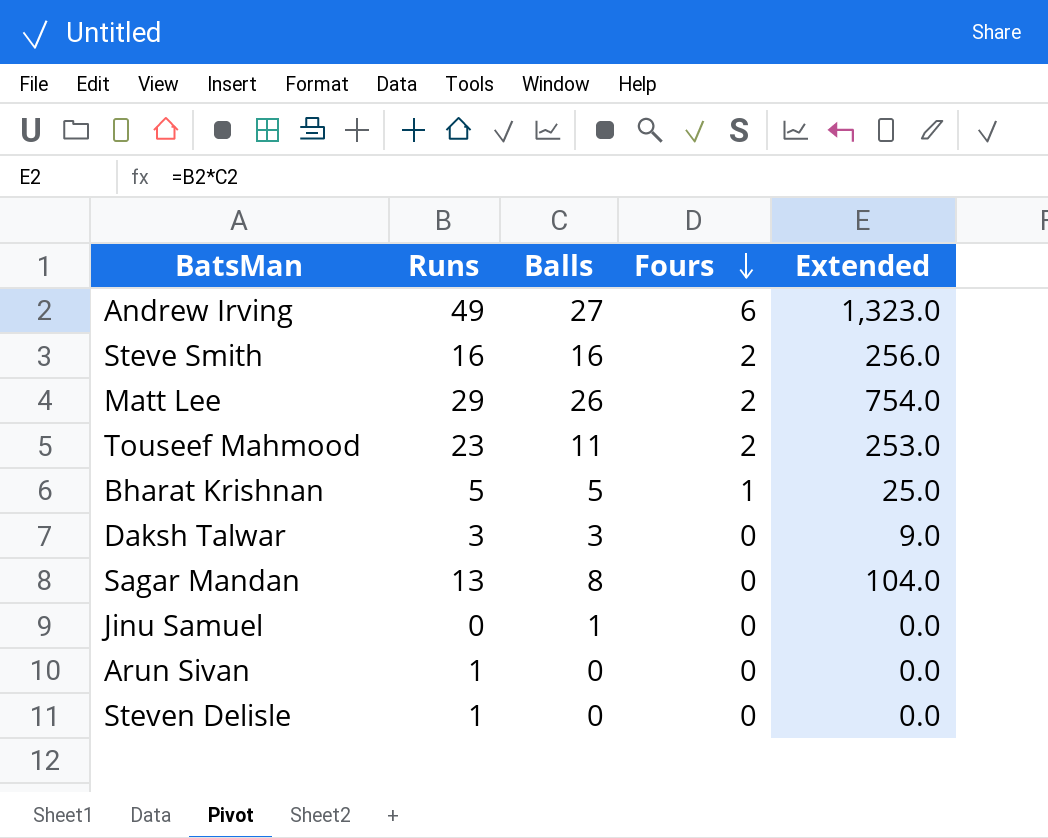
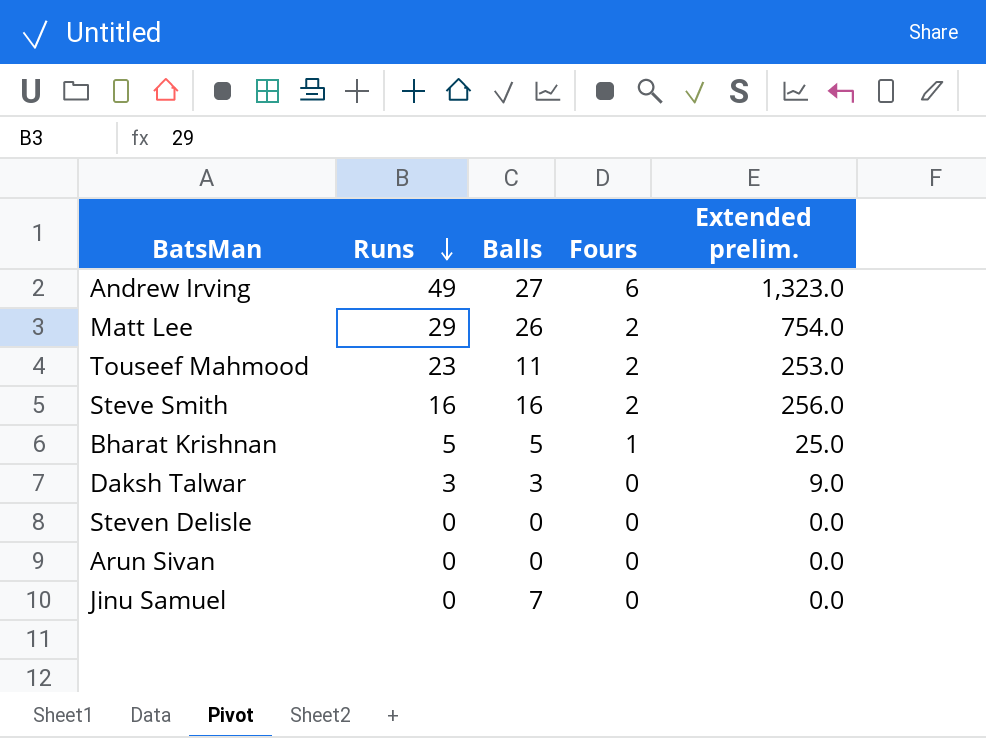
row order: Fours descending -> Runs descending
column name: Extended -> Extended prelim.
row Sagar Mandan: 13 | 8 | 0 | 104.0 -> none
Steven Delisle | Runs: 1 -> 0
Arun Sivan | Runs: 1 -> 0
Jinu Samuel | Balls: 1 -> 7

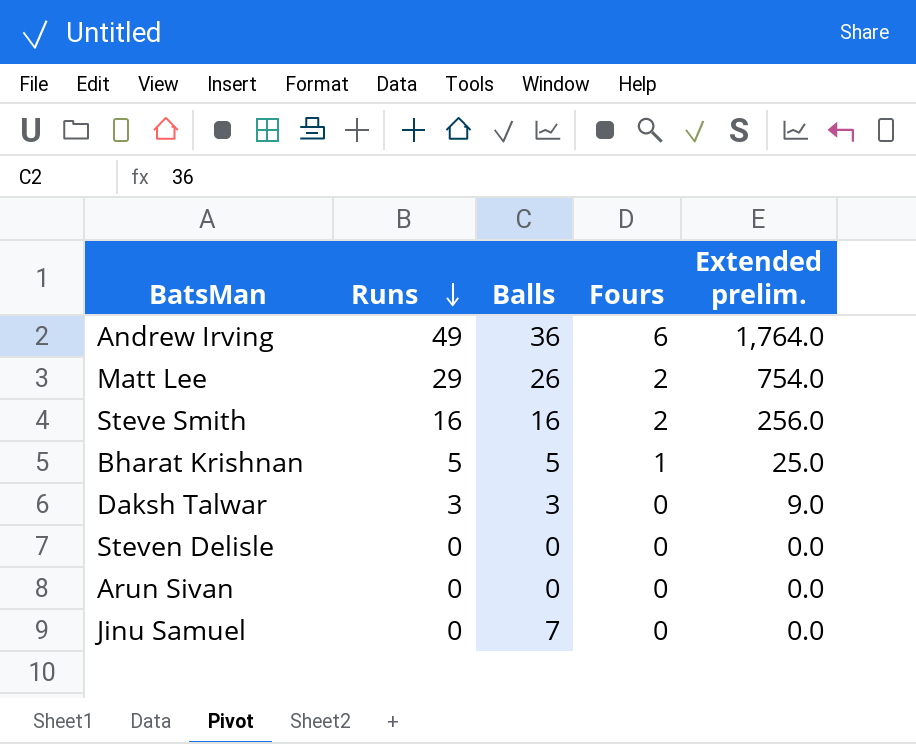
row Touseef Mahmood: 23 | 11 | 2 | 253.0 -> none
Andrew Irving | Balls: 27 -> 36
Andrew Irving | Extended prelim.: 1,323.0 -> 1,764.0

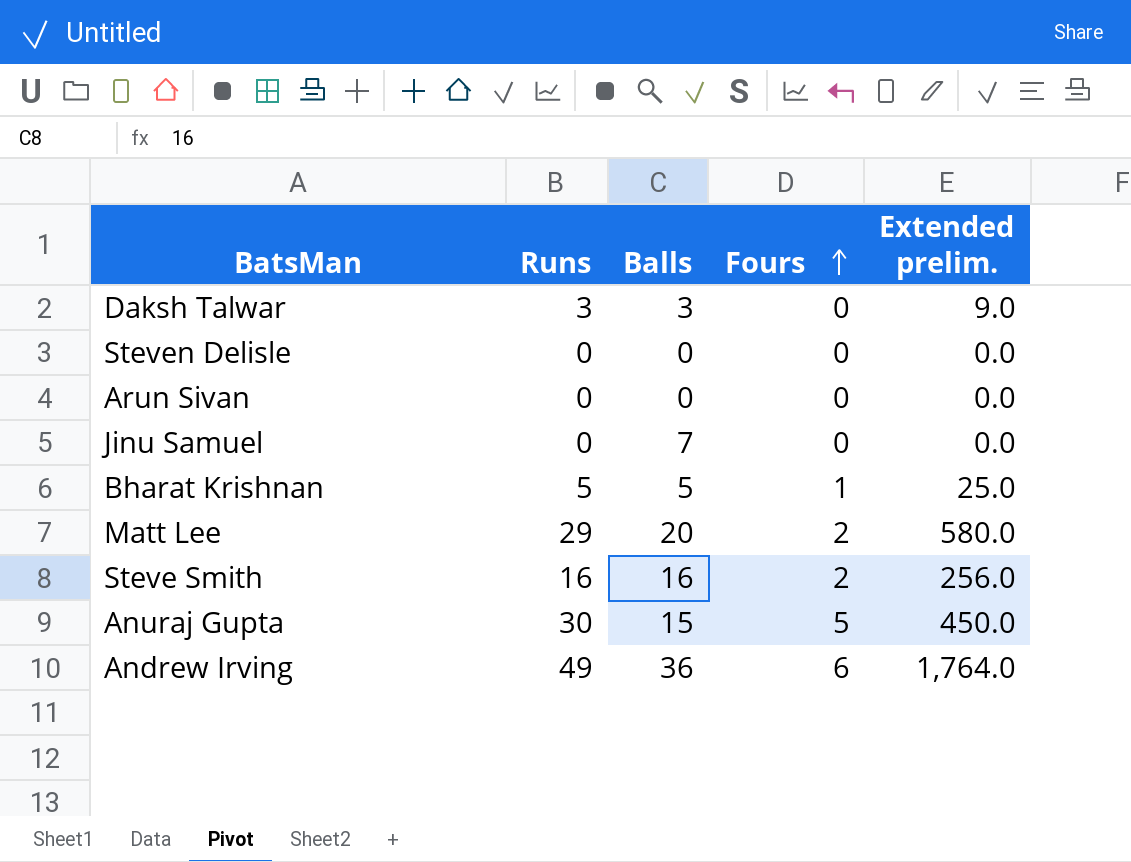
row order: Runs descending -> Fours ascending
Matt Lee | Balls: 26 -> 20
Matt Lee | Extended prelim.: 754.0 -> 580.0
row Anuraj Gupta: none -> 30 | 15 | 5 | 450.0

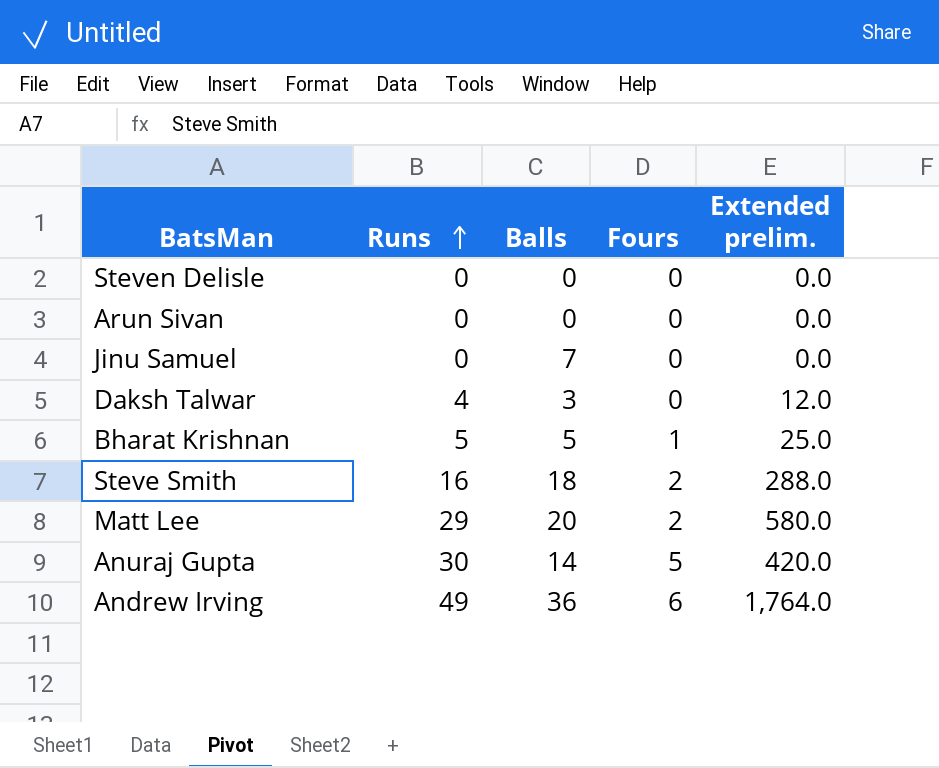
row order: Fours ascending -> Runs ascending
Daksh Talwar | Runs: 3 -> 4
Daksh Talwar | Extended prelim.: 9.0 -> 12.0
Steve Smith | Balls: 16 -> 18
Steve Smith | Extended prelim.: 256.0 -> 288.0
Anuraj Gupta | Balls: 15 -> 14
Anuraj Gupta | Extended prelim.: 450.0 -> 420.0

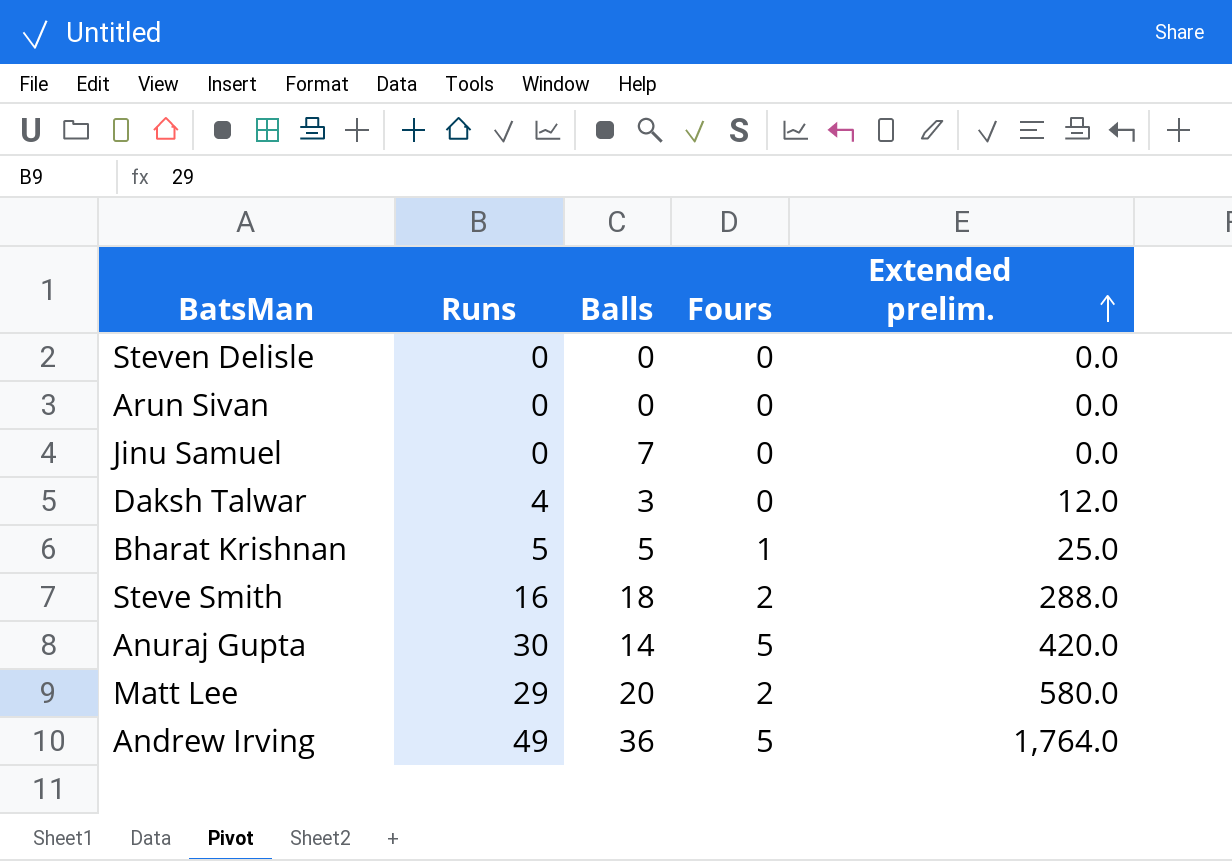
row order: Runs ascending -> Extended prelim. ascending
Andrew Irving | Fours: 6 -> 5

